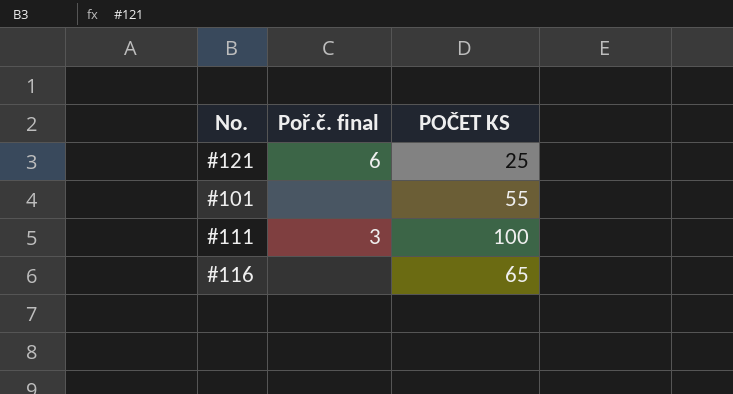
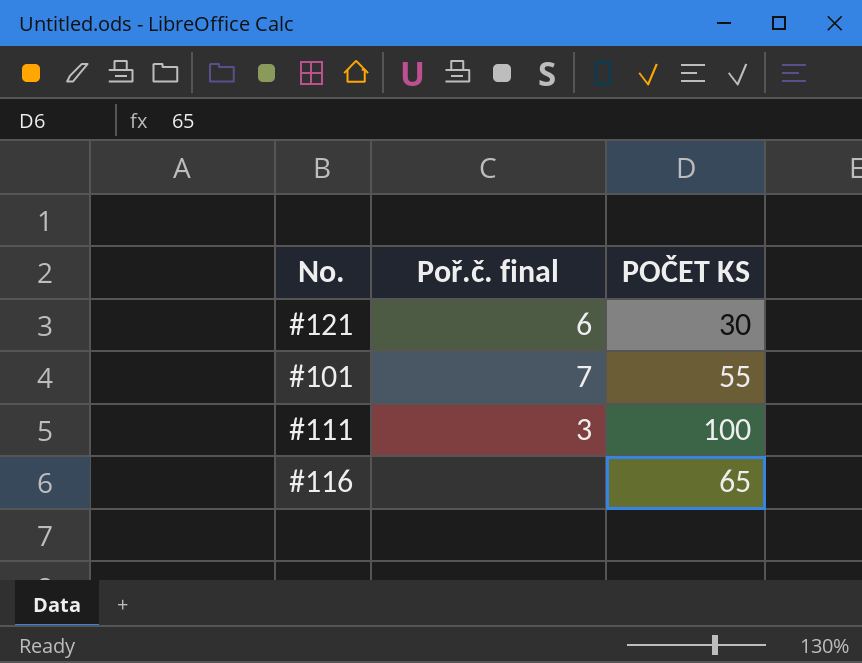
#121 | POČET KS: 25 -> 30
#101 | Poř.č. final: none -> 7

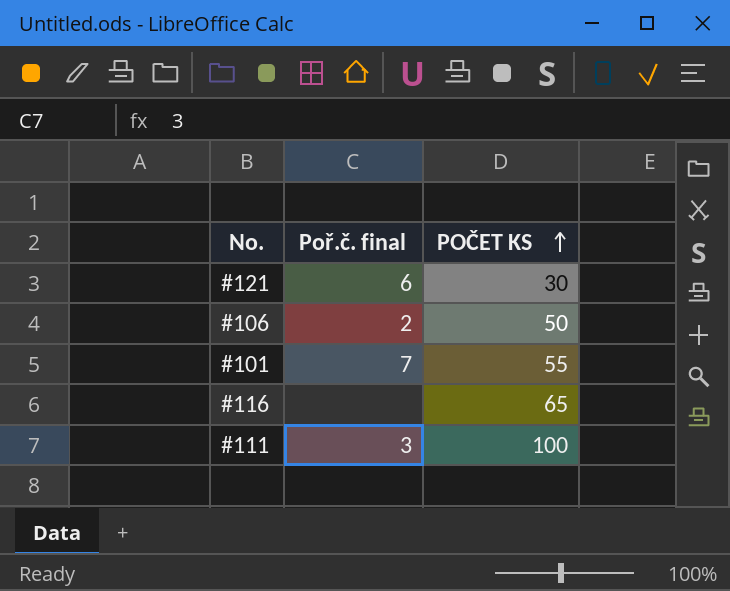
row order: none -> POČET KS ascending
row #106: none -> 2 | 50

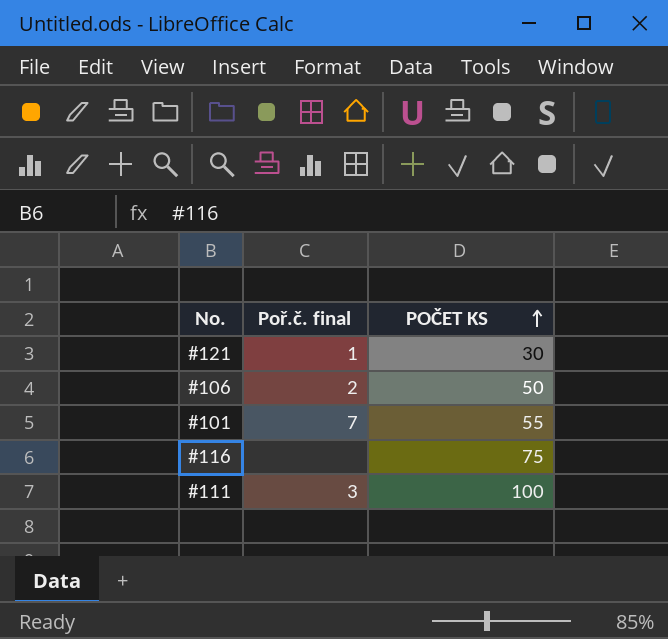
#121 | Poř.č. final: 6 -> 1
#116 | POČET KS: 65 -> 75

